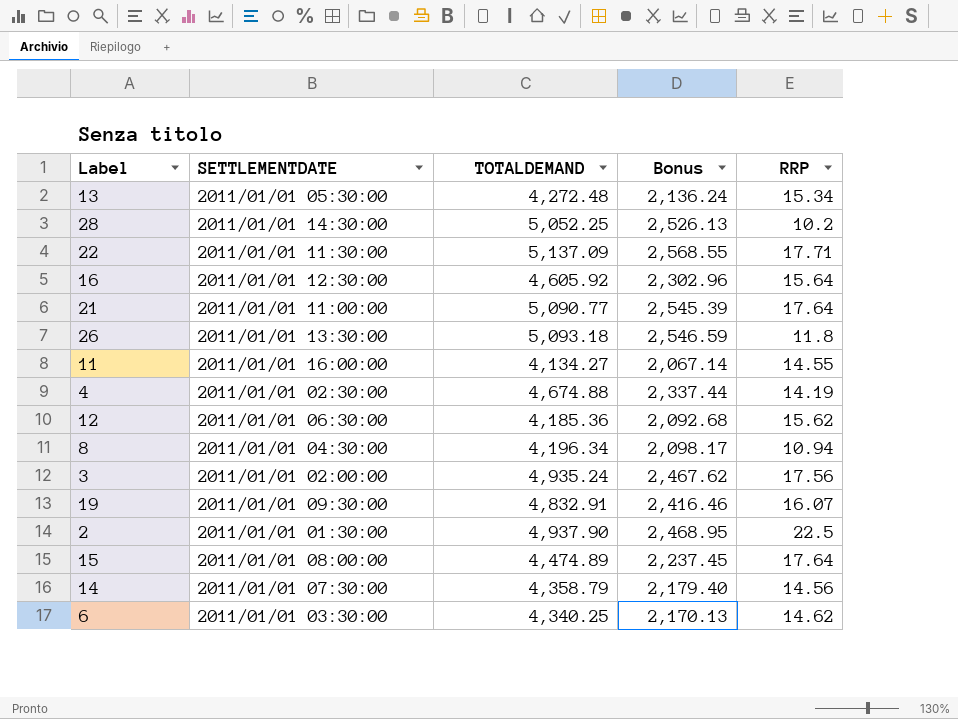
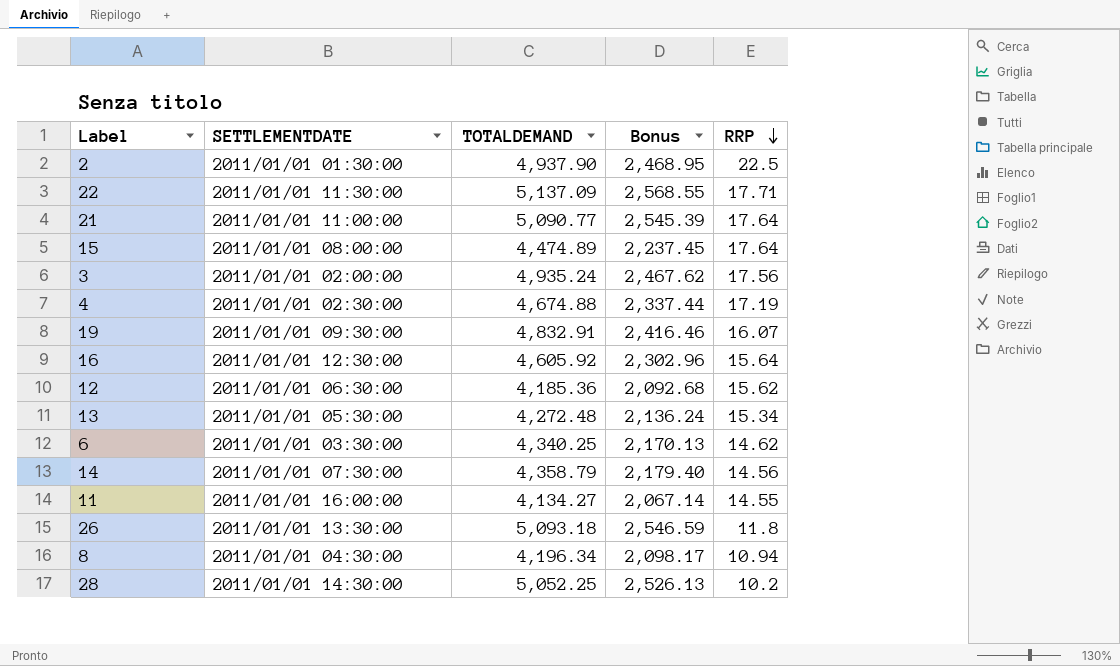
row order: none -> RRP descending
4 | RRP: 14.19 -> 17.19

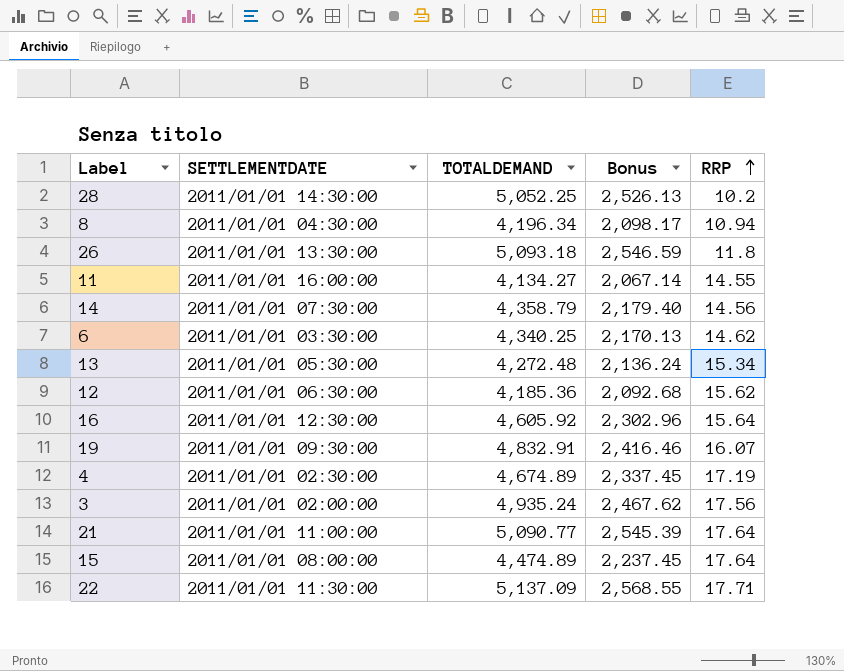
row order: RRP descending -> RRP ascending
row 2: 2011/01/01 01:30:00 | 4,937.90 | 2,468.95 | 22.5 -> none
4 | TOTALDEMAND: 4,674.88 -> 4,674.89
4 | Bonus: 2,337.44 -> 2,337.45

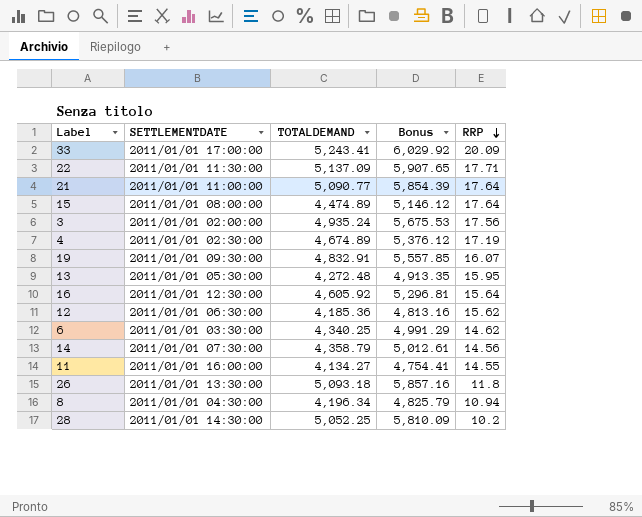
row order: RRP ascending -> RRP descending
column Bonus | formula: [TOTALDEMAND] * 0.5 -> [TOTALDEMAND] * 1.15
row 33: none -> 2011/01/01 17:00:00 | 5,243.41 | 6,029.92 | 20.09
13 | RRP: 15.34 -> 15.95

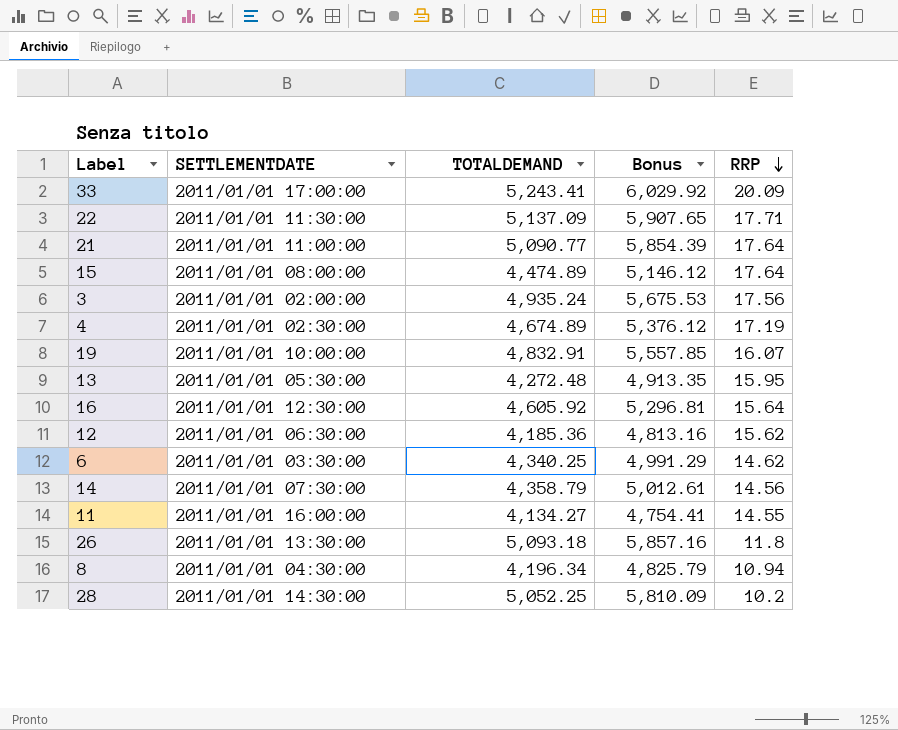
19 | SETTLEMENTDATE: 2011/01/01 09:30:00 -> 2011/01/01 10:00:00

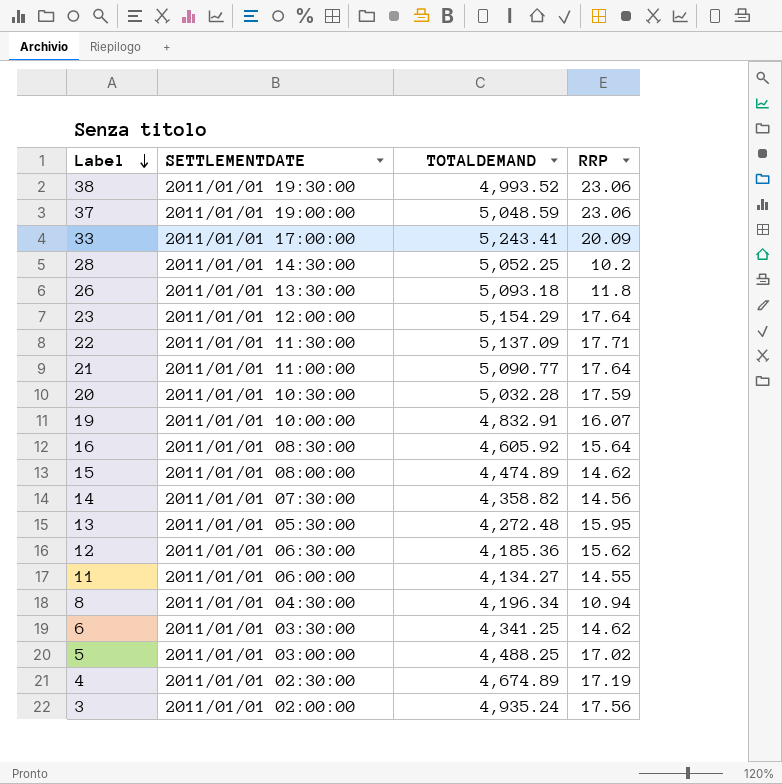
row order: RRP descending -> Label descending
column Bonus | formula: [TOTALDEMAND] * 1.15 -> none
row 38: none -> 2011/01/01 19:30:00 | 4,993.52 | 23.06
row 37: none -> 2011/01/01 19:00:00 | 5,048.59 | 23.06
row 23: none -> 2011/01/01 12:00:00 | 5,154.29 | 17.64
row 20: none -> 2011/01/01 10:30:00 | 5,032.28 | 17.59
16 | SETTLEMENTDATE: 2011/01/01 12:30:00 -> 2011/01/01 08:30:00
15 | RRP: 17.64 -> 14.62
14 | TOTALDEMAND: 4,358.79 -> 4,358.82
11 | SETTLEMENTDATE: 2011/01/01 16:00:00 -> 2011/01/01 06:00:00
6 | TOTALDEMAND: 4,340.25 -> 4,341.25
row 5: none -> 2011/01/01 03:00:00 | 4,488.25 | 17.02

